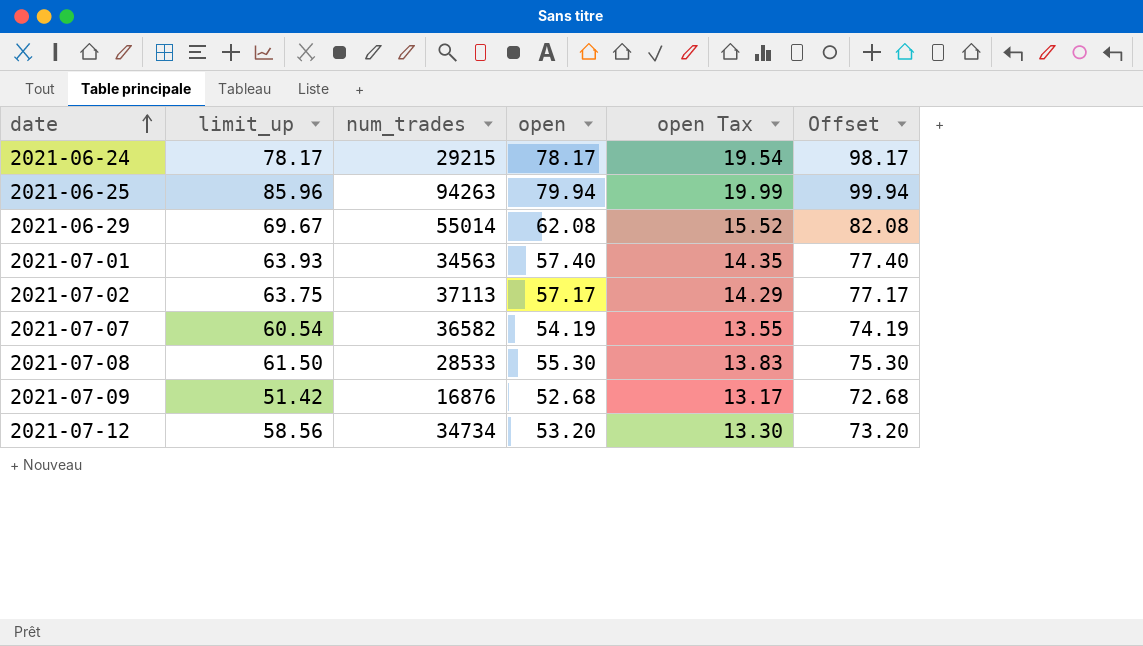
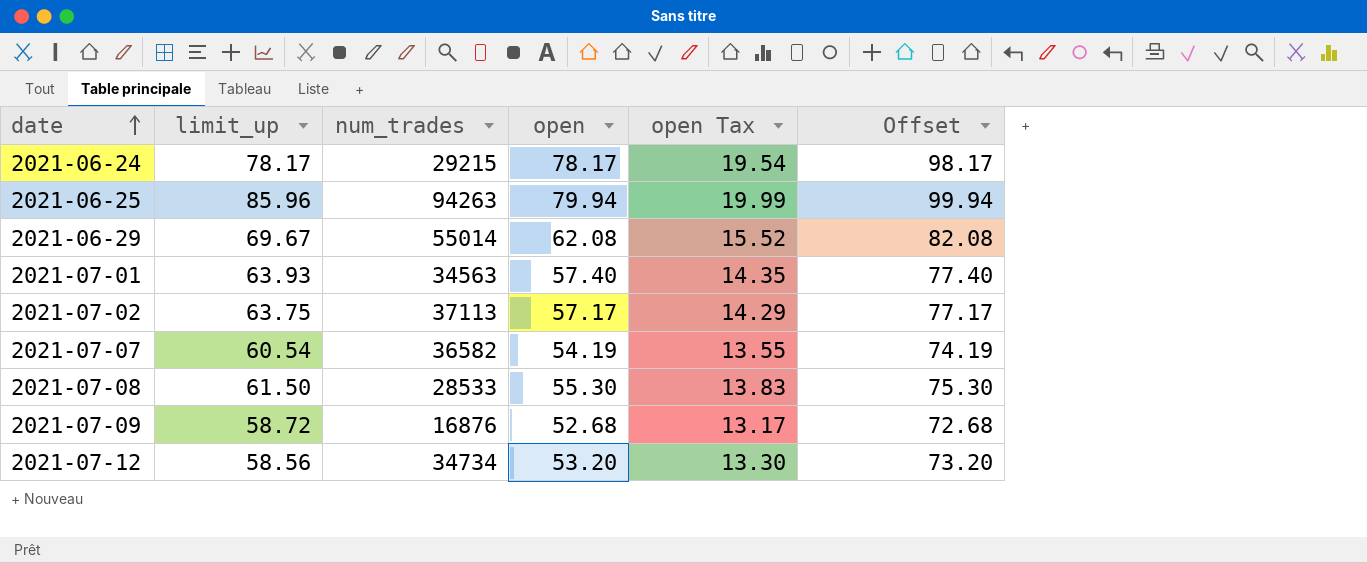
2021-07-09 | limit_up: 51.42 -> 58.72

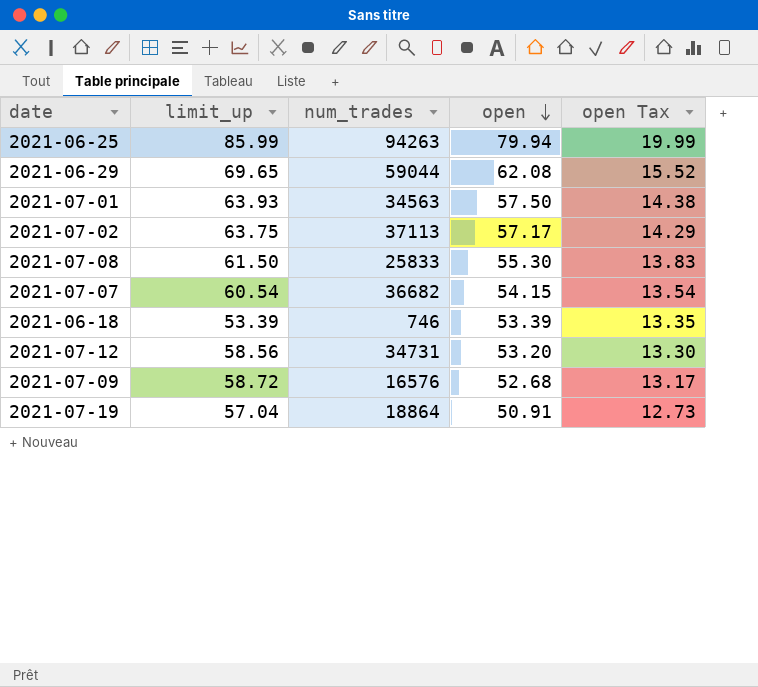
row order: date ascending -> open descending
column Offset | formula: [open] + 20 -> none
row 2021-06-24: 78.17 | 29215 | 78.17 | 19.54 | 98.17 -> none
2021-06-25 | limit_up: 85.96 -> 85.99
2021-06-29 | limit_up: 69.67 -> 69.65
2021-06-29 | num_trades: 55014 -> 59044
2021-07-01 | open: 57.40 -> 57.50
2021-07-01 | open Tax: 14.35 -> 14.38
2021-07-08 | num_trades: 28533 -> 25833
2021-07-07 | num_trades: 36582 -> 36682
2021-07-07 | open: 54.19 -> 54.15
2021-07-07 | open Tax: 13.55 -> 13.54
row 2021-06-18: none -> 53.39 | 746 | 53.39 | 13.35
2021-07-12 | num_trades: 34734 -> 34731
2021-07-09 | num_trades: 16876 -> 16576
row 2021-07-19: none -> 57.04 | 18864 | 50.91 | 12.73

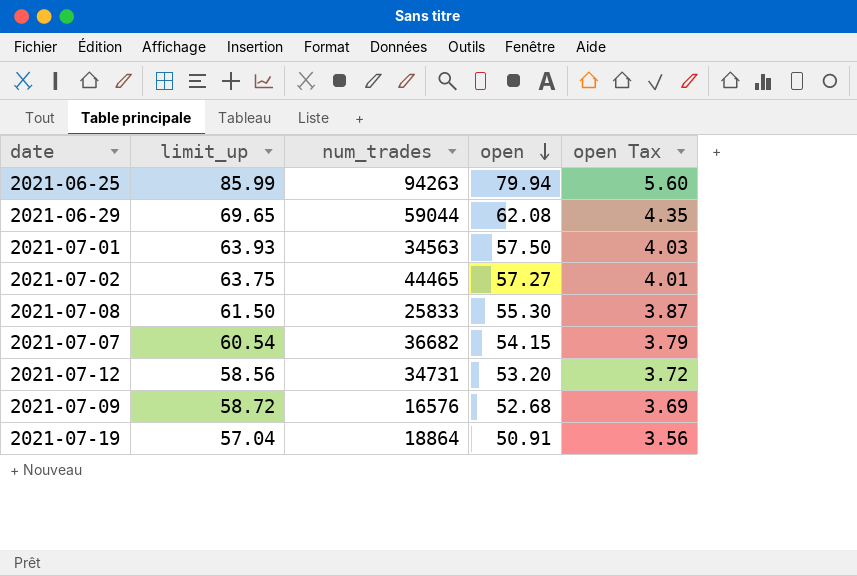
column open Tax | formula: [open] * 0.25 -> [open] * 0.07
row 2021-06-18: 53.39 | 746 | 53.39 | 13.35 -> none
2021-07-02 | num_trades: 37113 -> 44465
2021-07-02 | open: 57.17 -> 57.27

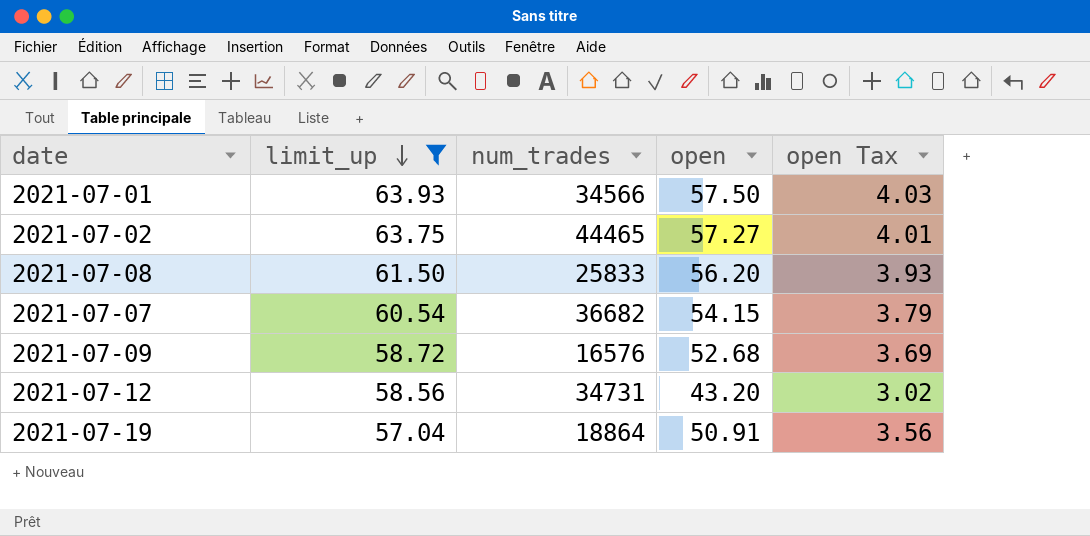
filter: none -> limit_up <= 63.93
row order: open descending -> limit_up descending
2021-07-01 | num_trades: 34563 -> 34566
2021-07-08 | open: 55.30 -> 56.20
2021-07-08 | open Tax: 3.87 -> 3.93
2021-07-12 | open: 53.20 -> 43.20
2021-07-12 | open Tax: 3.72 -> 3.02

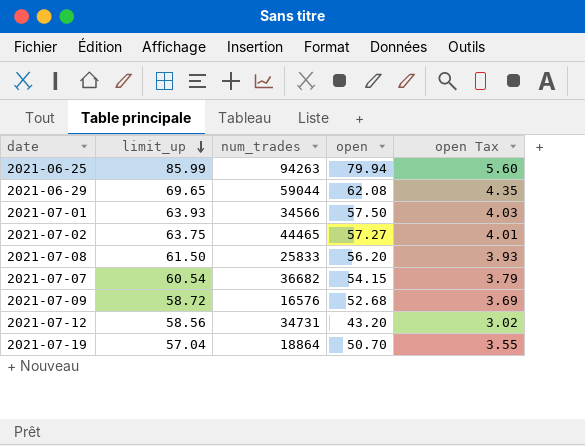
filter: limit_up <= 63.93 -> none
2021-07-19 | open: 50.91 -> 50.70
2021-07-19 | open Tax: 3.56 -> 3.55

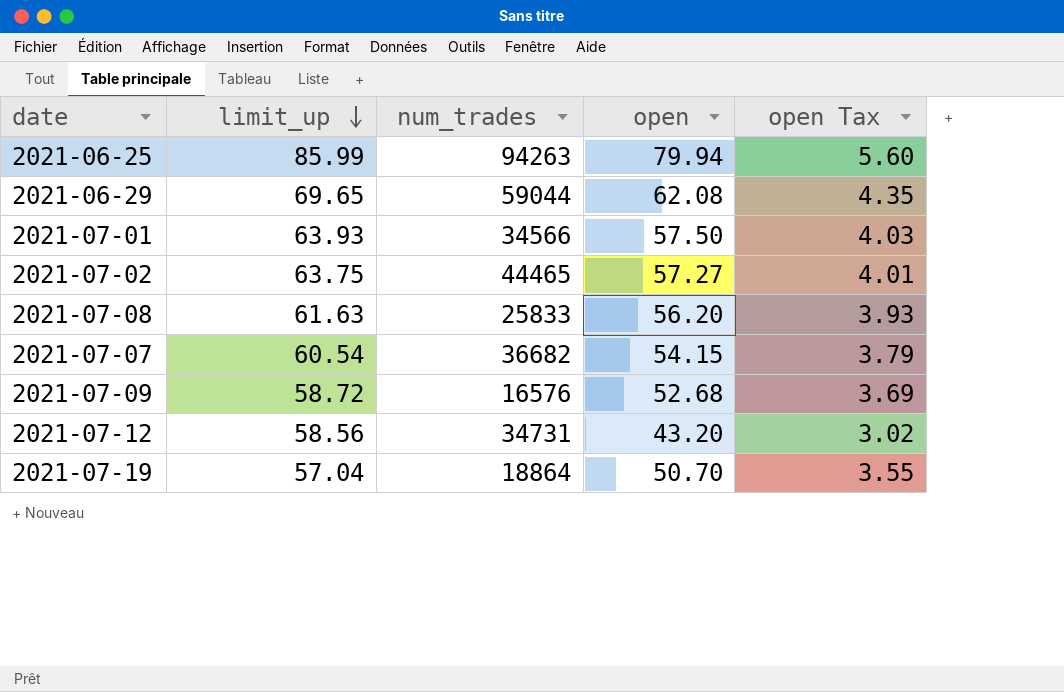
2021-07-08 | limit_up: 61.50 -> 61.63

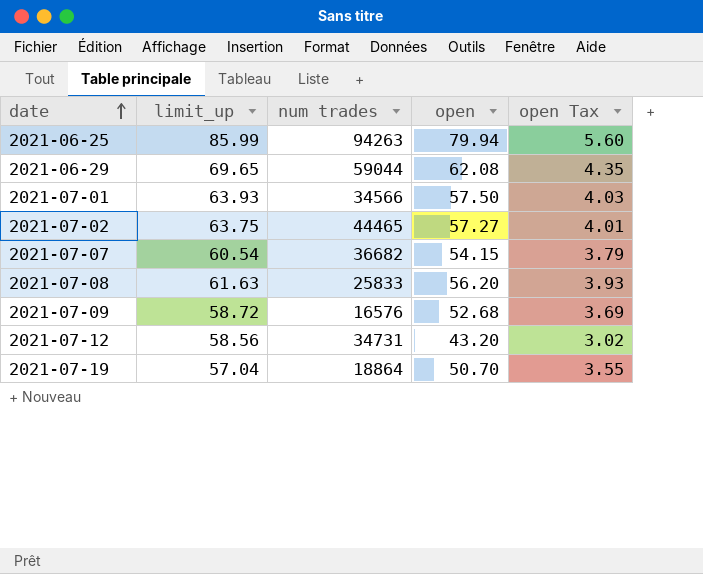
row order: limit_up descending -> date ascending
column name: num_trades -> num trades

